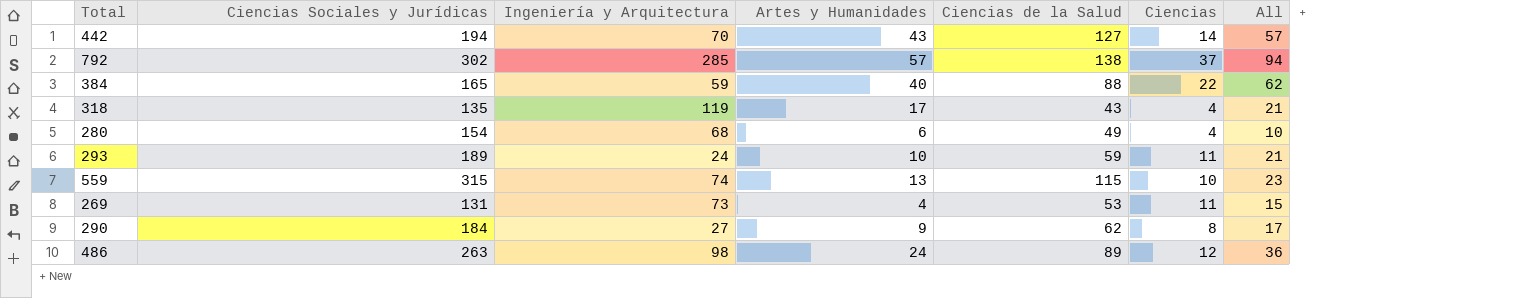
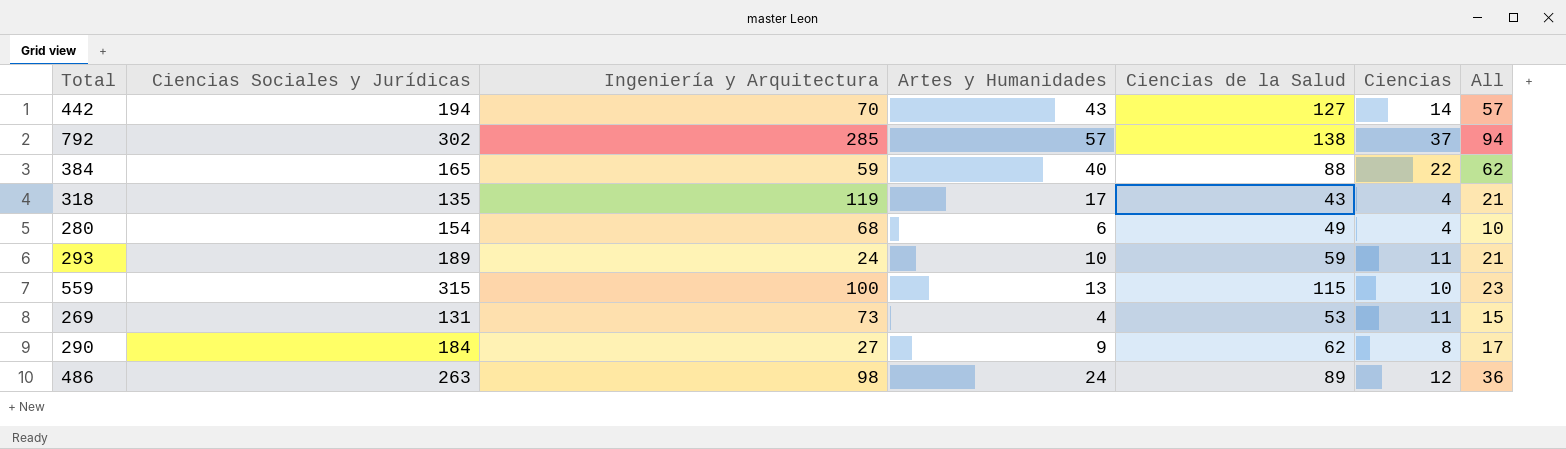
559 | Ingeniería y Arquitectura: 74 -> 100

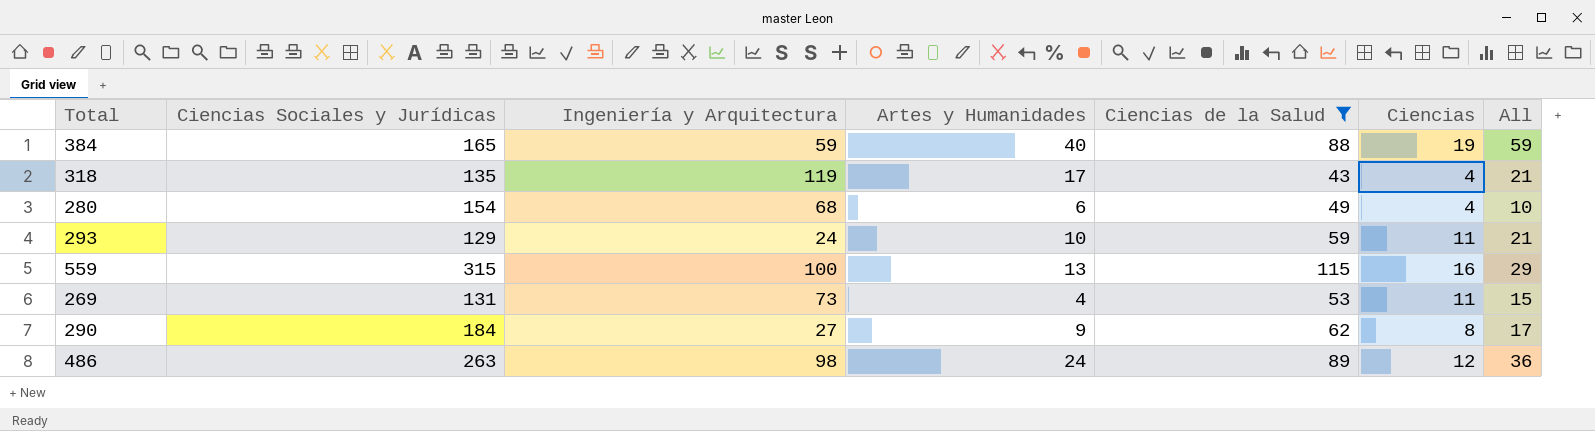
filter: none -> Ciencias de la Salud <= 115
384 | Ciencias: 22 -> 19
384 | All: 62 -> 59
293 | Ciencias Sociales y Jurídicas: 189 -> 129
559 | Ciencias: 10 -> 16
559 | All: 23 -> 29

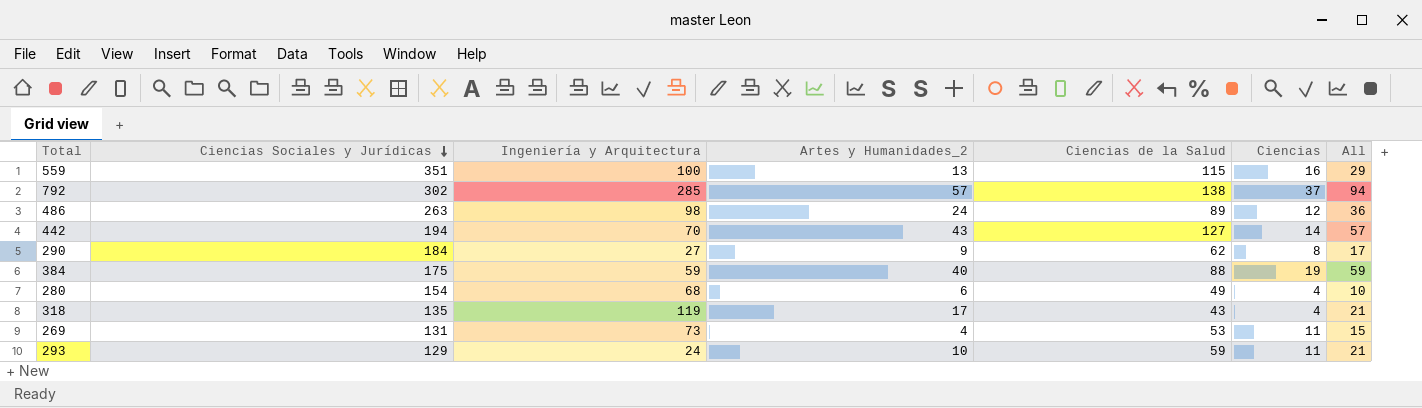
filter: Ciencias de la Salud <= 115 -> none
row order: none -> Ciencias Sociales y Jurídicas descending
column name: Artes y Humanidades -> Artes y Humanidades_2
559 | Ciencias Sociales y Jurídicas: 315 -> 351
384 | Ciencias Sociales y Jurídicas: 165 -> 175

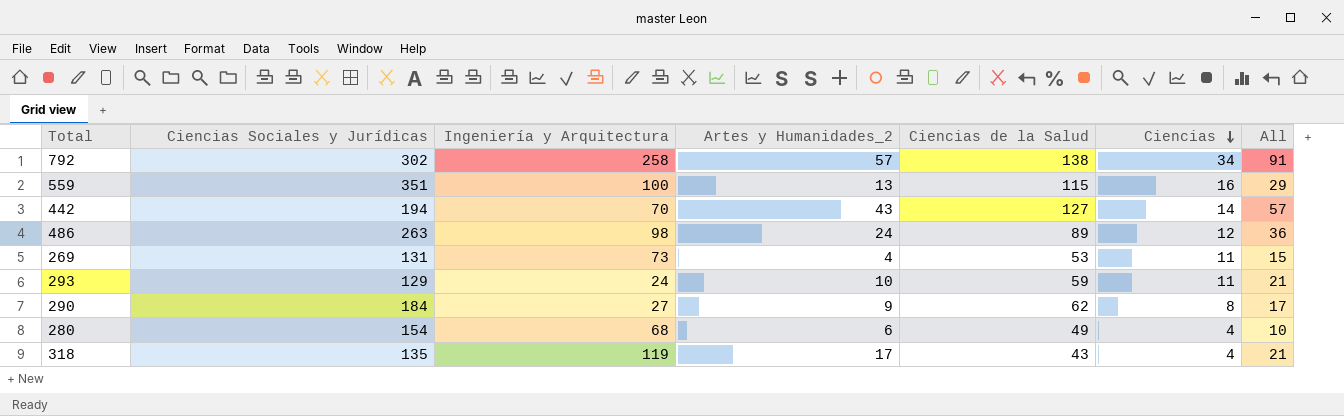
row order: Ciencias Sociales y Jurídicas descending -> Ciencias descending
row 384: 175 | 59 | 40 | 88 | 19 | 59 -> none
792 | Ingeniería y Arquitectura: 285 -> 258
792 | Ciencias: 37 -> 34
792 | All: 94 -> 91

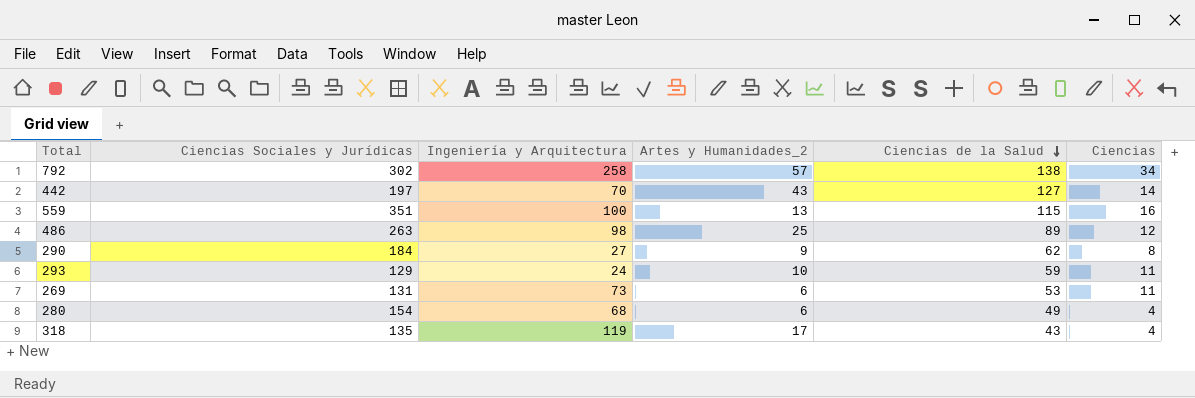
row order: Ciencias descending -> Ciencias de la Salud descending
column All | formula: [Artes y Humanidades_2] + [Ciencias] -> none
442 | Ciencias Sociales y Jurídicas: 194 -> 197
486 | Artes y Humanidades_2: 24 -> 25
269 | Artes y Humanidades_2: 4 -> 6

